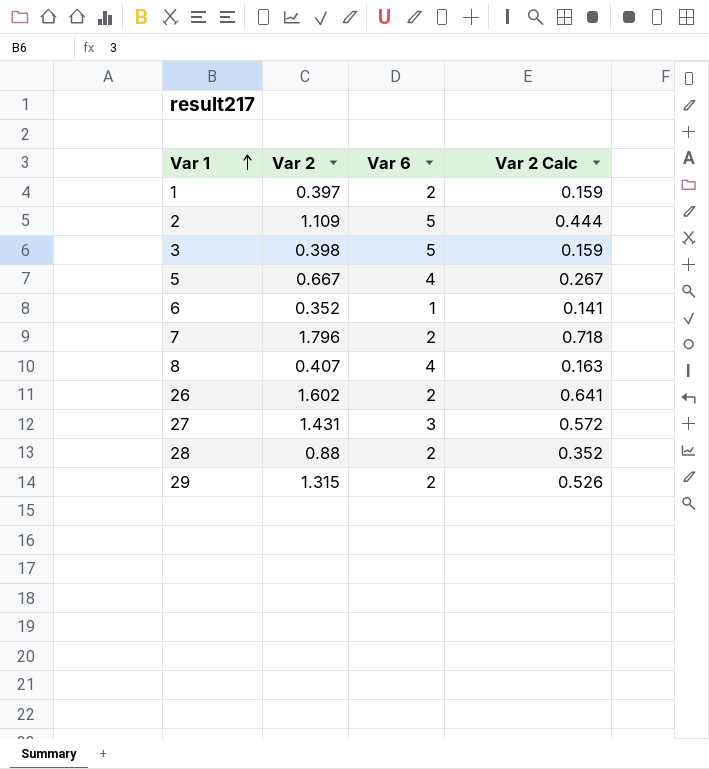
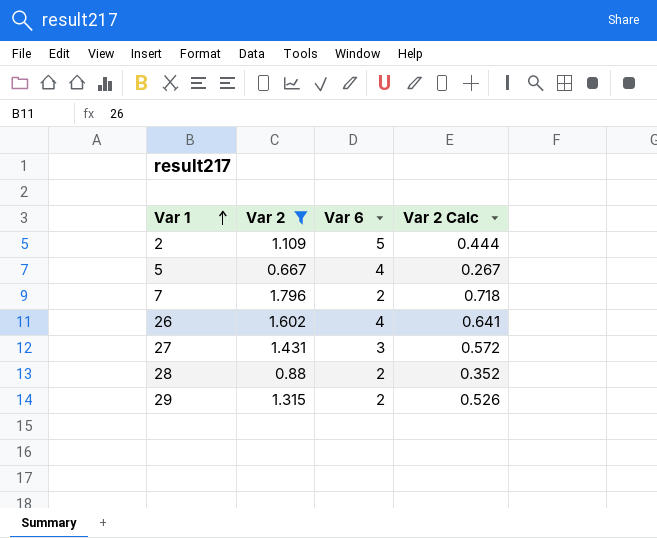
filter: none -> Var 2 >= 0.667
26 | Var 6: 2 -> 4

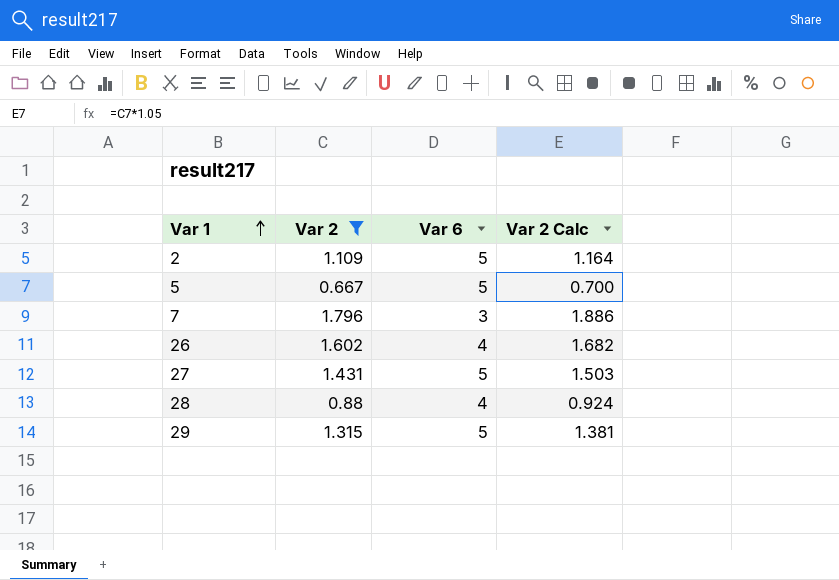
column Var 2 Calc | formula: [Var 2] * 0.4 -> [Var 2] * 1.05
5 | Var 6: 4 -> 5
7 | Var 6: 2 -> 3
27 | Var 6: 3 -> 5
28 | Var 6: 2 -> 4
29 | Var 6: 2 -> 5

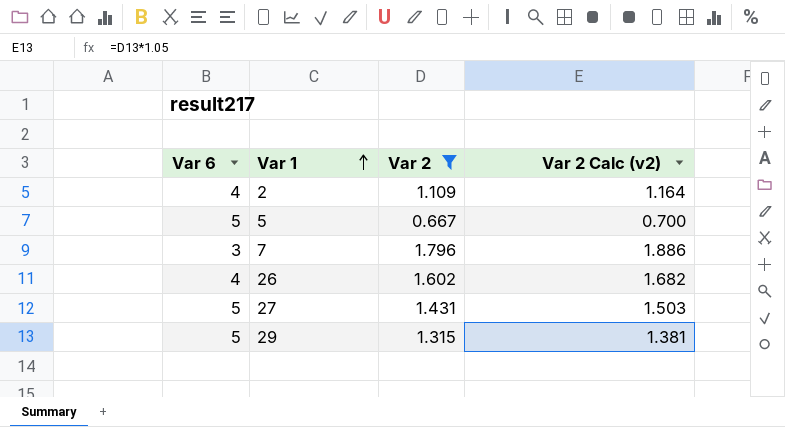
column Var 6 | position: 3 -> 1
column name: Var 2 Calc -> Var 2 Calc (v2)
row 28: 0.88 | 4 | 0.924 -> none
2 | Var 6: 5 -> 4

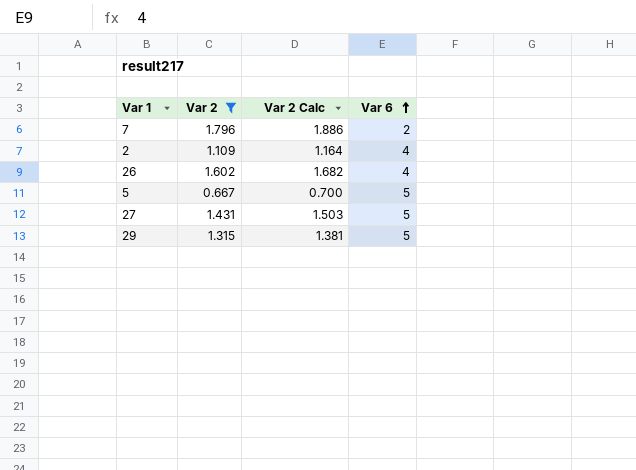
row order: Var 1 ascending -> Var 6 ascending
column name: Var 2 Calc (v2) -> Var 2 Calc
column Var 6 | position: 1 -> 4
7 | Var 6: 3 -> 2

